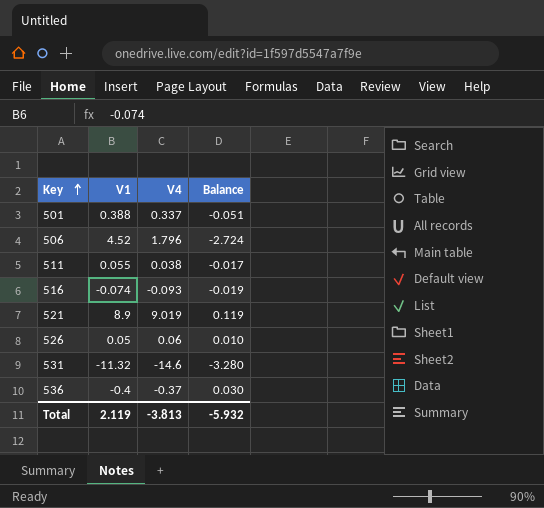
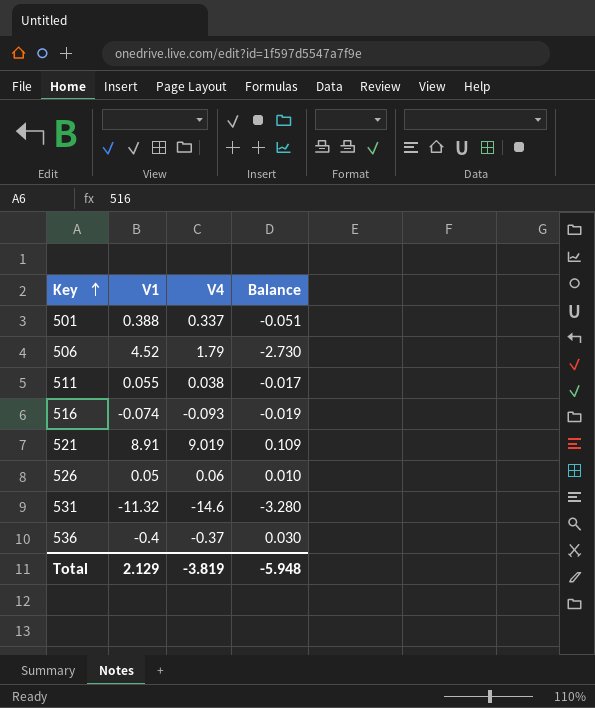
506 | V4: 1.796 -> 1.79
506 | Balance: -2.724 -> -2.730
521 | V1: 8.9 -> 8.91
521 | Balance: 0.119 -> 0.109
Total | V1: 2.119 -> 2.129
Total | V4: -3.813 -> -3.819
Total | Balance: -5.932 -> -5.948

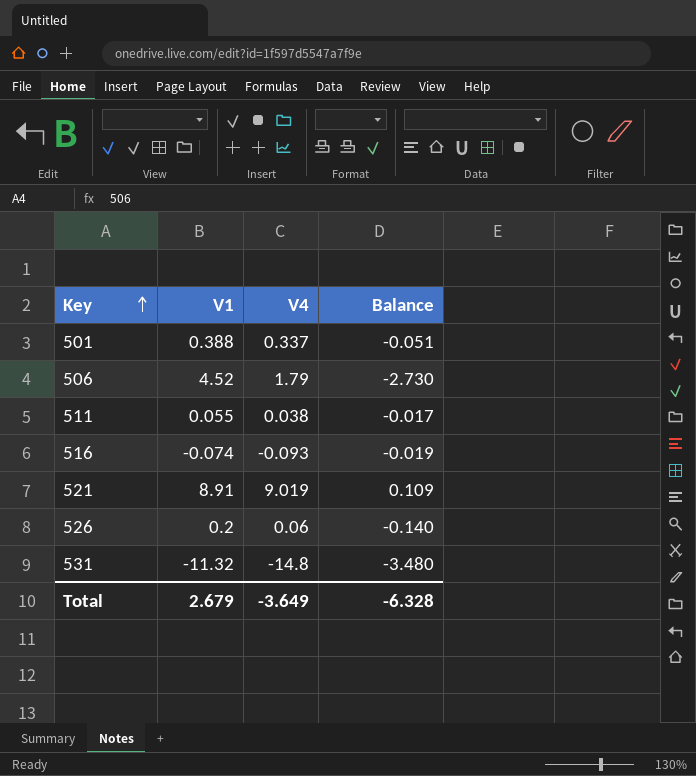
row 536: -0.4 | -0.37 | 0.030 -> none
526 | V1: 0.05 -> 0.2
526 | Balance: 0.010 -> -0.140
531 | V4: -14.6 -> -14.8
531 | Balance: -3.280 -> -3.480
Total | V1: 2.129 -> 2.679
Total | V4: -3.819 -> -3.649
Total | Balance: -5.948 -> -6.328

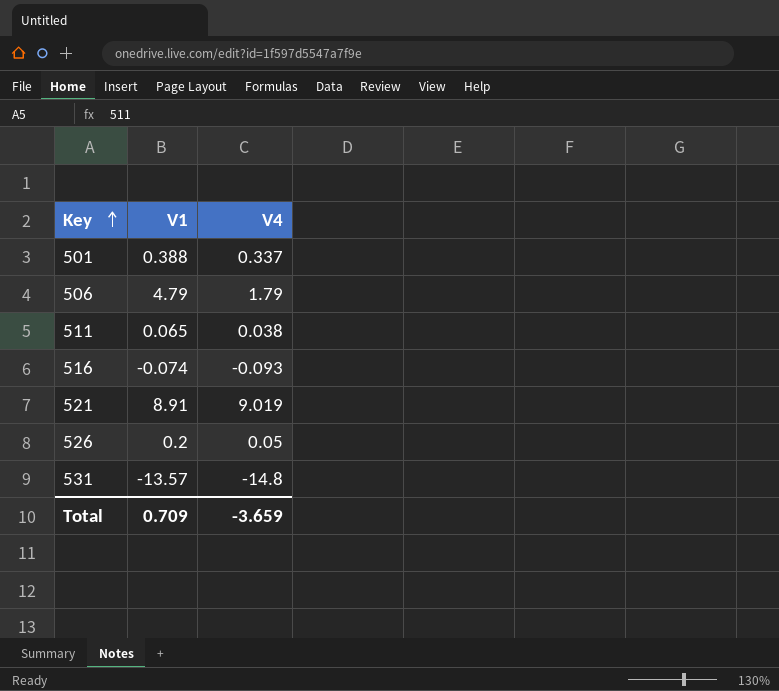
column Balance | formula: [V4] - [V1] -> none
506 | V1: 4.52 -> 4.79
511 | V1: 0.055 -> 0.065
526 | V4: 0.06 -> 0.05
531 | V1: -11.32 -> -13.57
Total | V1: 2.679 -> 0.709
Total | V4: -3.649 -> -3.659

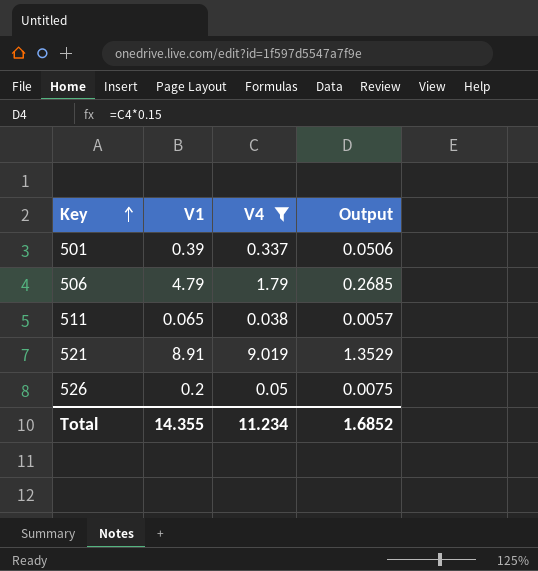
filter: none -> V4 >= 0.038
column Output | formula: none -> [V4] * 0.15
501 | V1: 0.388 -> 0.39
Total | V1: 0.709 -> 14.355
Total | V4: -3.659 -> 11.234

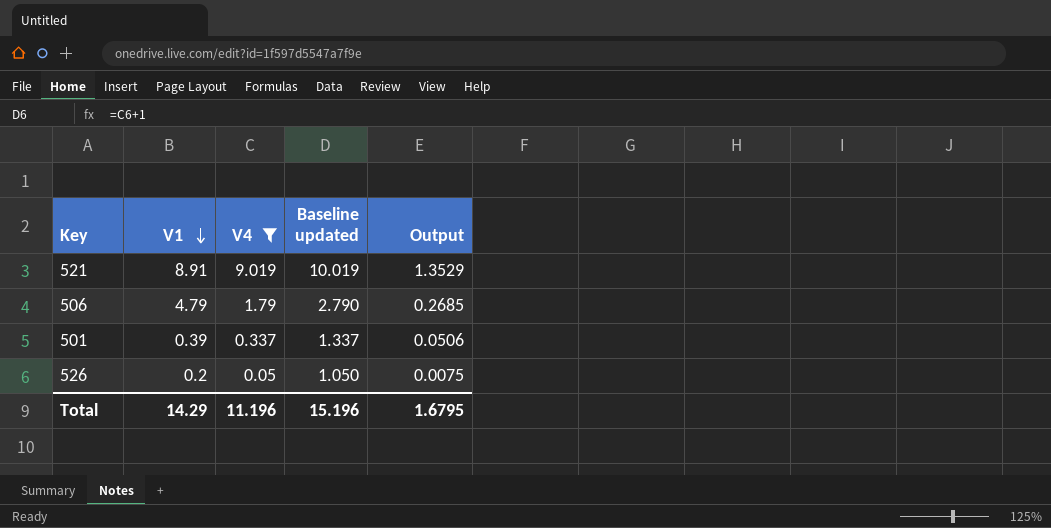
row order: Key ascending -> V1 descending
column Baseline updated | formula: none -> [V4] + 1
row 511: 0.065 | 0.038 | 0.0057 -> none
Total | V1: 14.355 -> 14.29
Total | V4: 11.234 -> 11.196
Total | Output: 1.6852 -> 1.6795

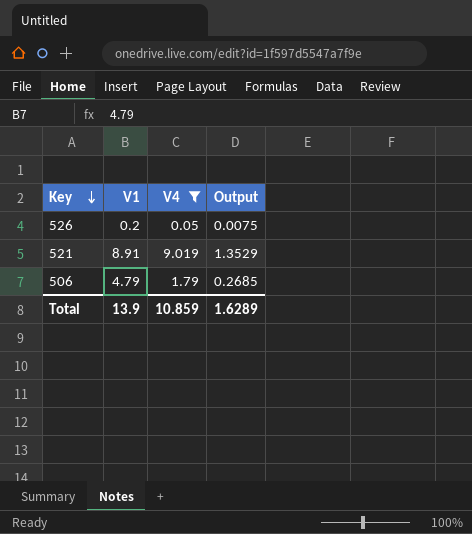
row order: V1 descending -> Key descending
column Baseline updated | formula: [V4] + 1 -> none
row 501: 0.39 | 0.337 | 1.337 | 0.0506 -> none
Total | V1: 14.29 -> 13.9
Total | V4: 11.196 -> 10.859
Total | Output: 1.6795 -> 1.6289

